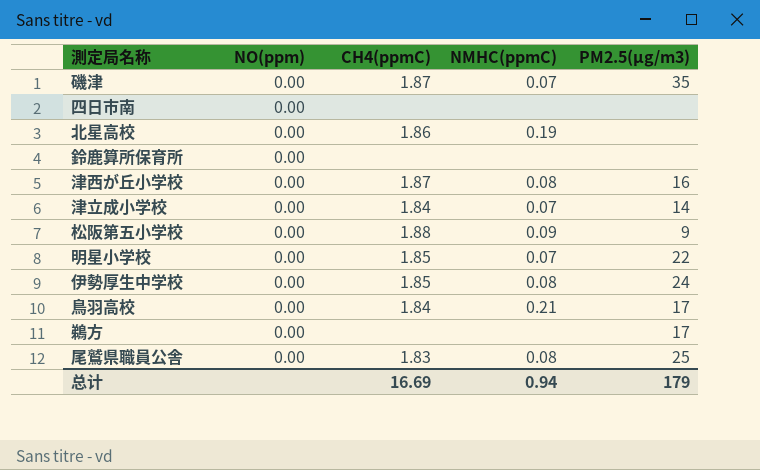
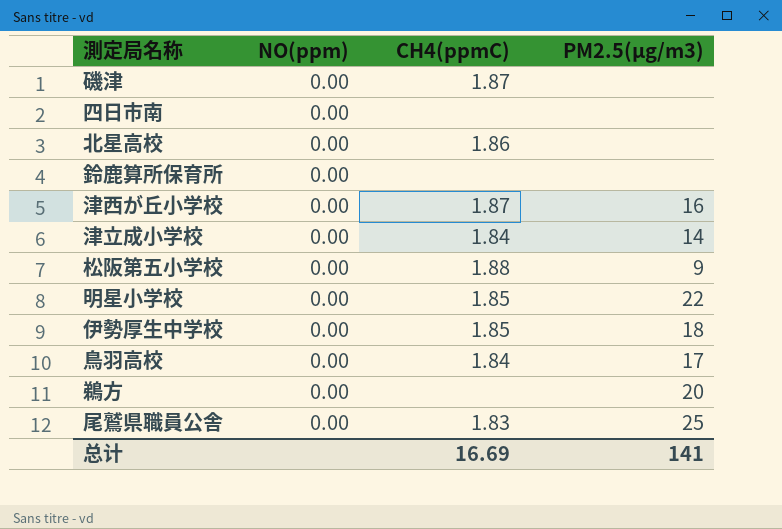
column NMHC(ppmC) | position: 4 -> none
磯津 | PM2.5(μg/m3): 35 -> none
伊勢厚生中学校 | PM2.5(μg/m3): 24 -> 18
鵜方 | PM2.5(μg/m3): 17 -> 20
总计 | PM2.5(μg/m3): 179 -> 141

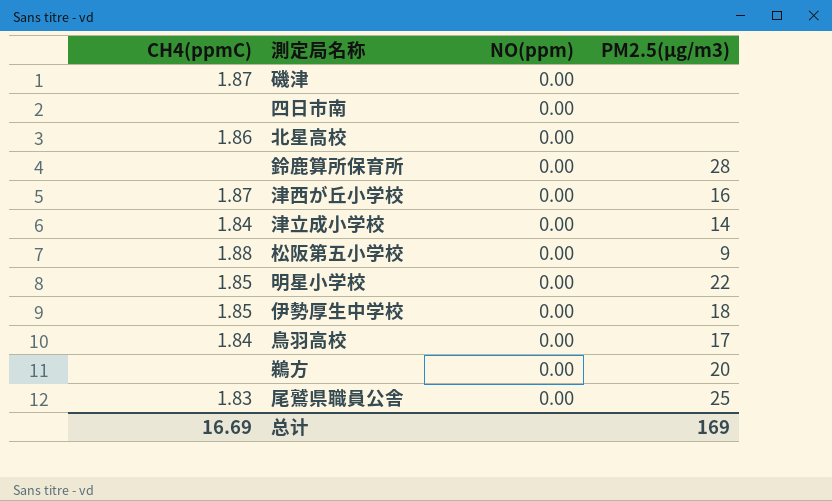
column CH4(ppmC) | position: 3 -> 1
鈴鹿算所保育所 | PM2.5(μg/m3): none -> 28
总计 | PM2.5(μg/m3): 141 -> 169

